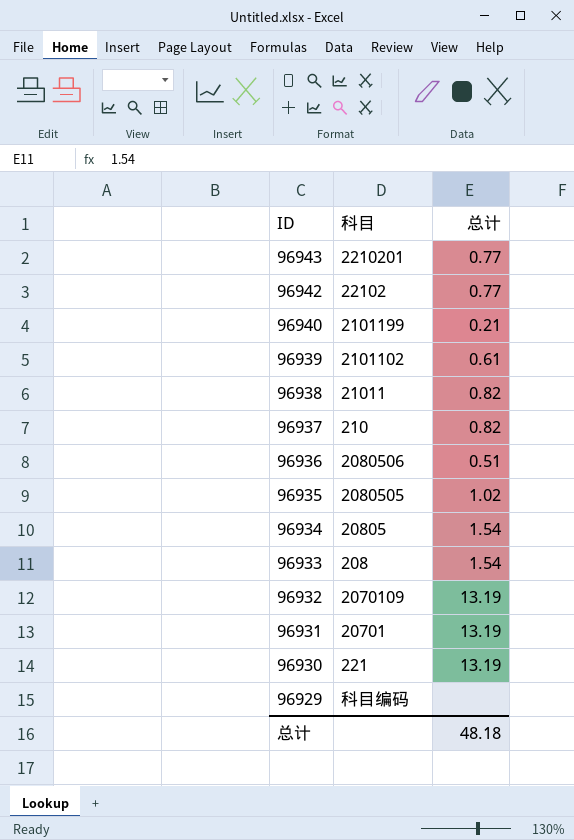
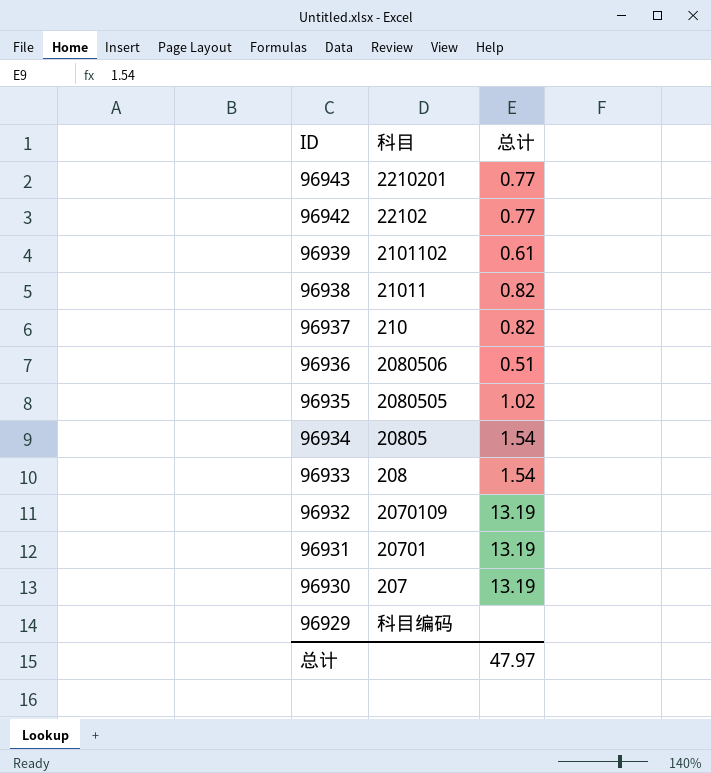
row 96940: 2101199 | 0.21 -> none
96930 | 科目: 221 -> 207
总计 | 总计: 48.18 -> 47.97

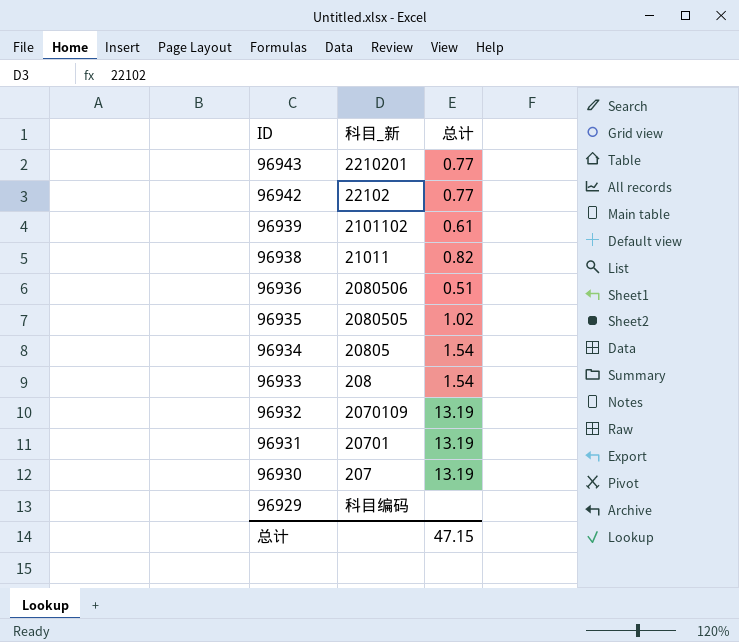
column name: 科目 -> 科目_新
row 96937: 210 | 0.82 -> none
总计 | 总计: 47.97 -> 47.15

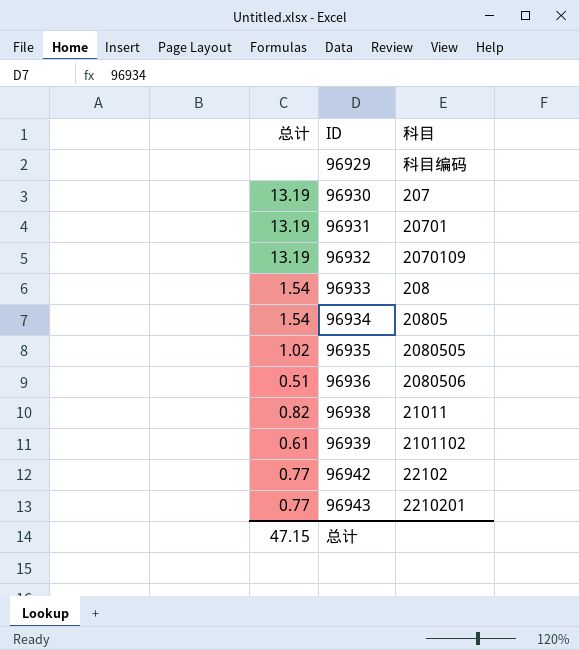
row order: ID descending -> ID ascending
column 总计 | position: 3 -> 1
column name: 科目_新 -> 科目

